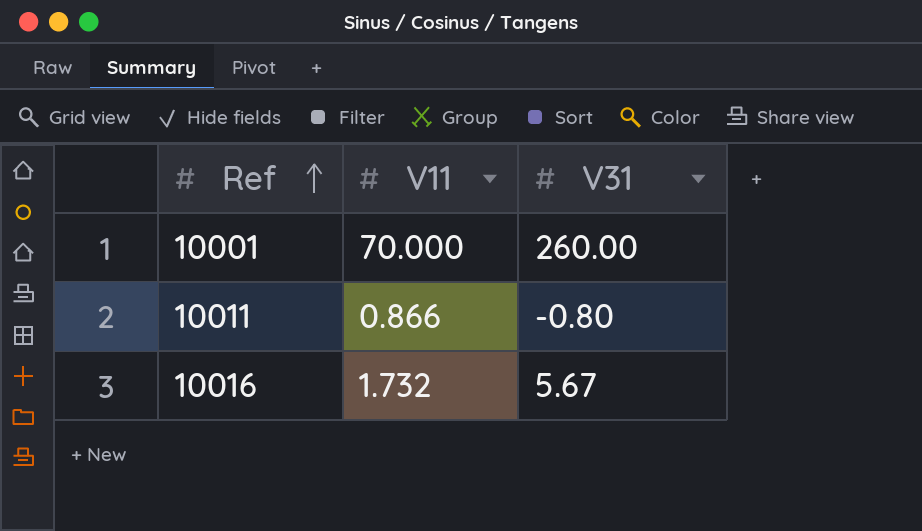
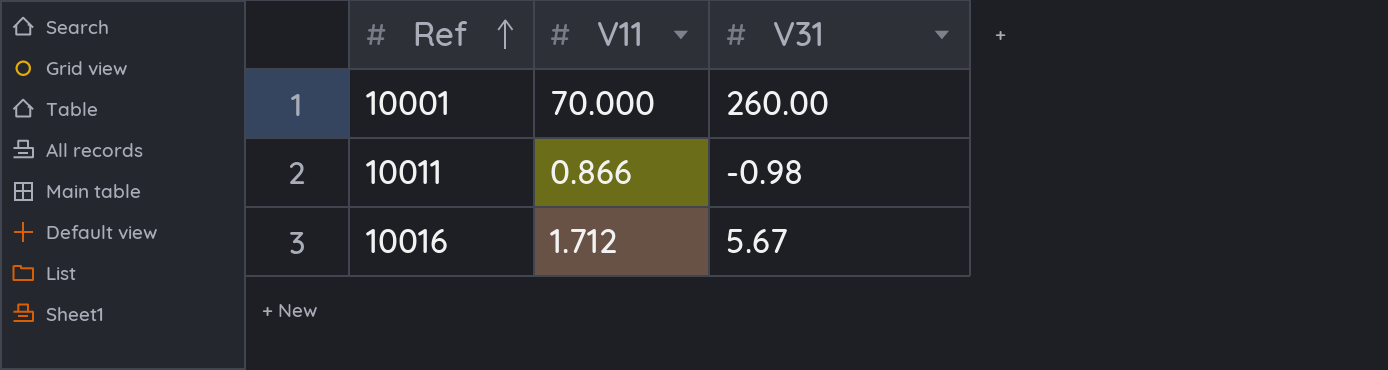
10011 | V31: -0.80 -> -0.98
10016 | V11: 1.732 -> 1.712

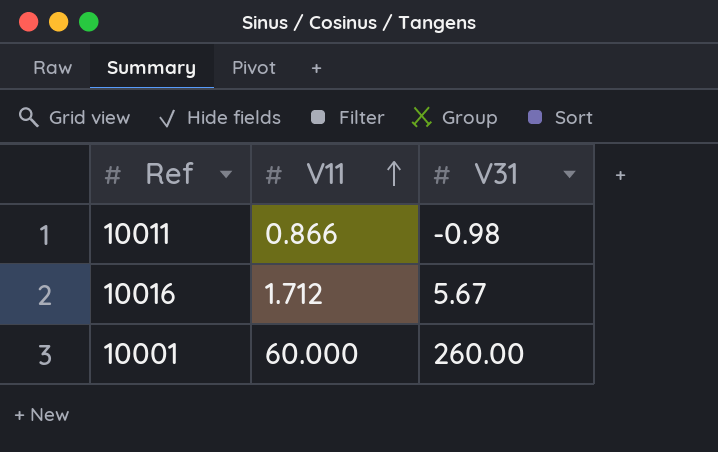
row order: Ref ascending -> V11 ascending
10001 | V11: 70.000 -> 60.000

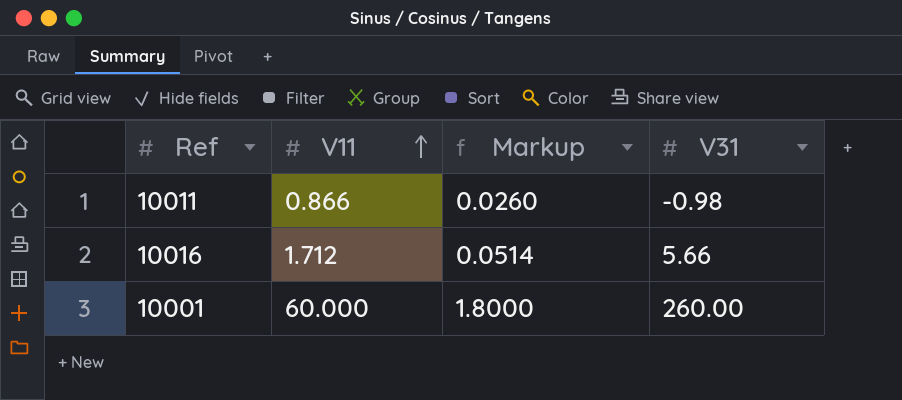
column Markup | formula: none -> [V11] * 0.03
10016 | V31: 5.67 -> 5.66

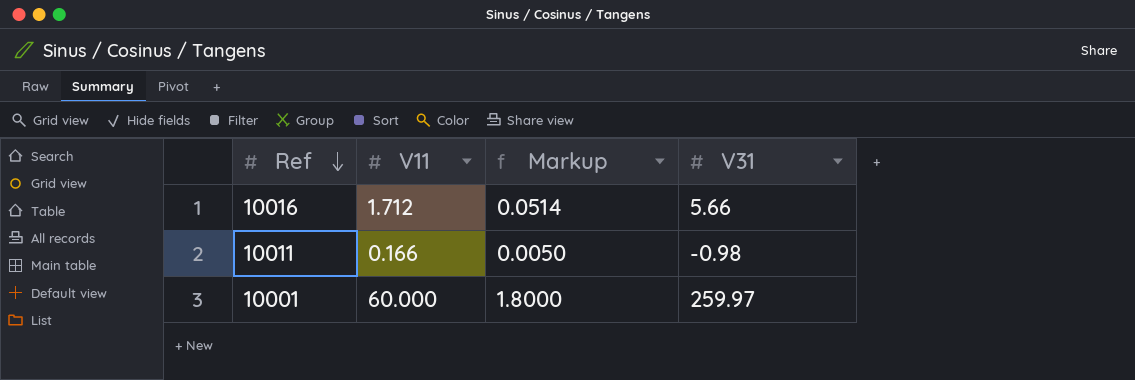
row order: V11 ascending -> Ref descending
10011 | V11: 0.866 -> 0.166
10011 | Markup: 0.0260 -> 0.0050
10001 | V31: 260.00 -> 259.97

